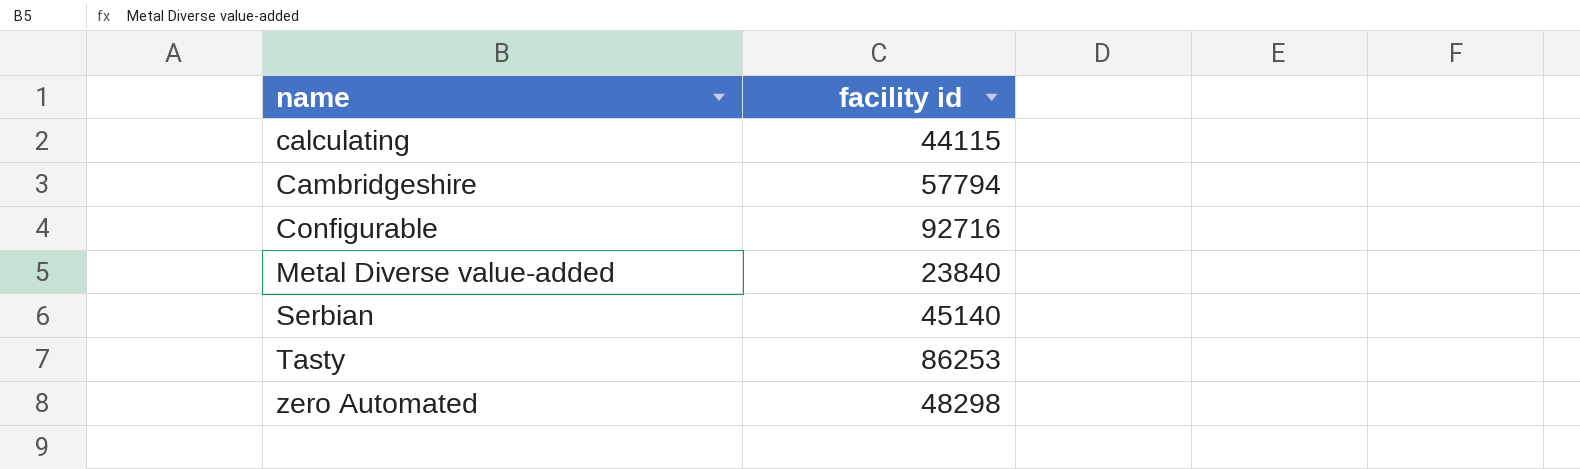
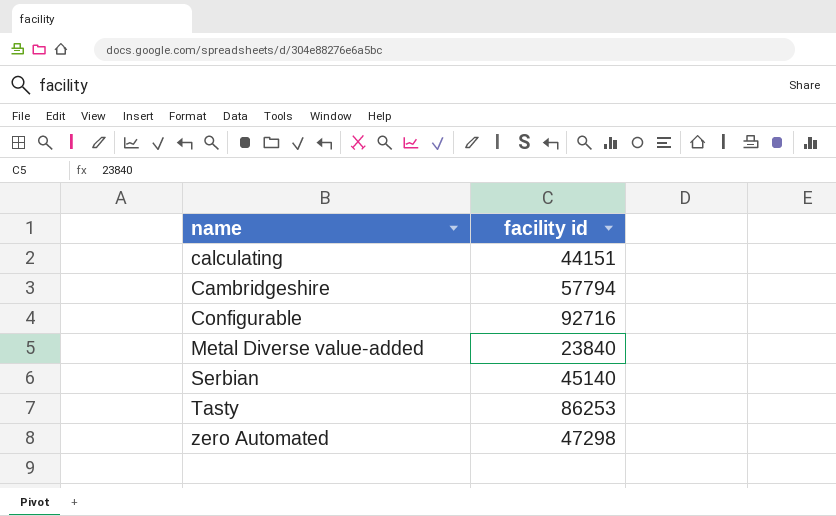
calculating | facility id: 44115 -> 44151
zero Automated | facility id: 48298 -> 47298

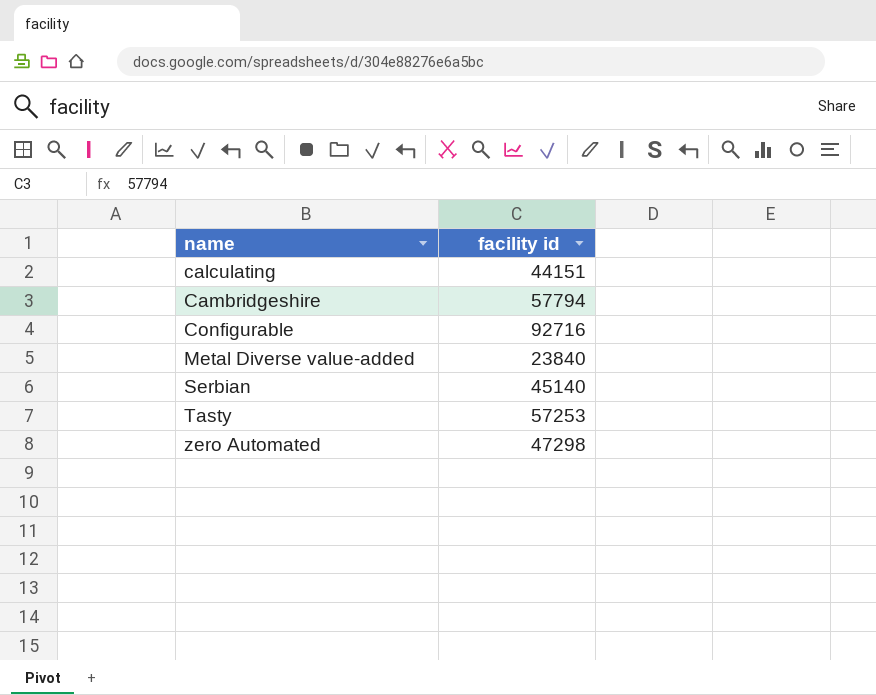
Tasty | facility id: 86253 -> 57253

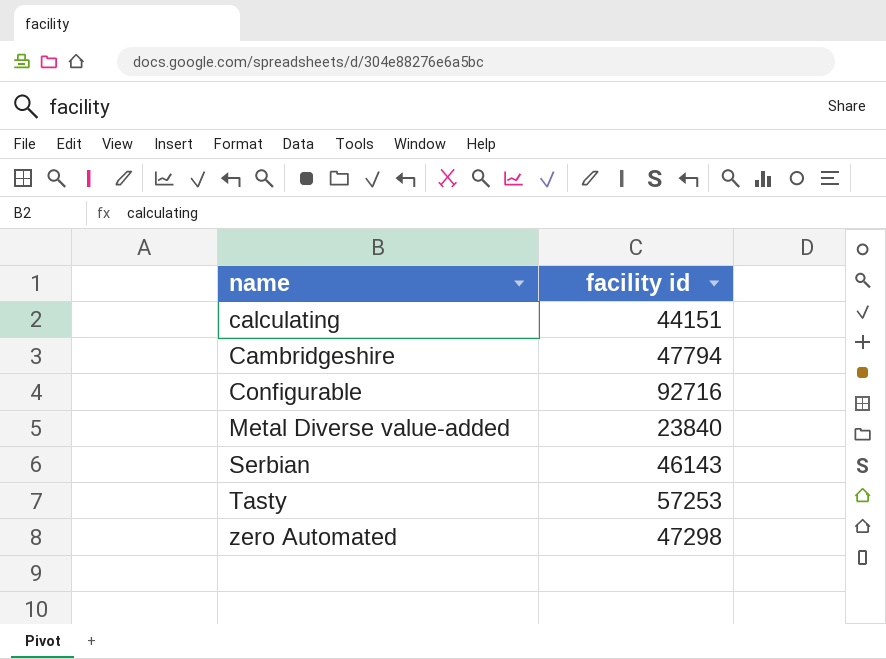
Cambridgeshire | facility id: 57794 -> 47794
Serbian | facility id: 45140 -> 46143

